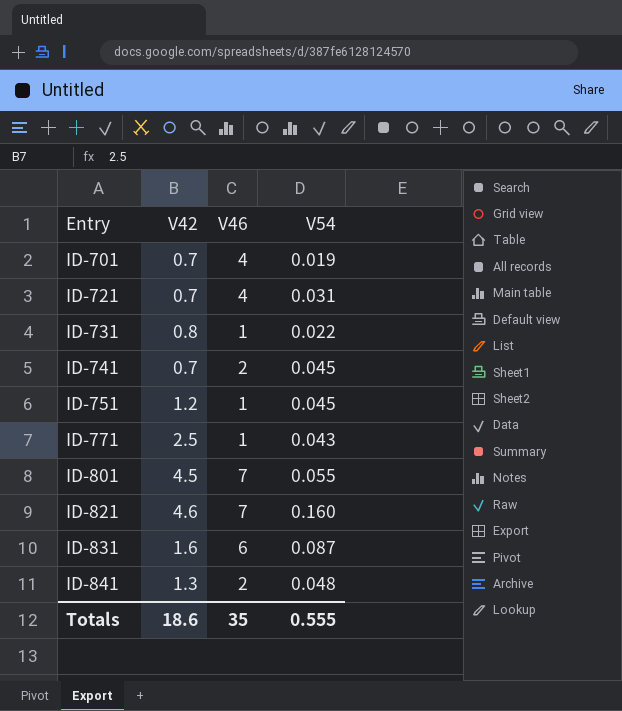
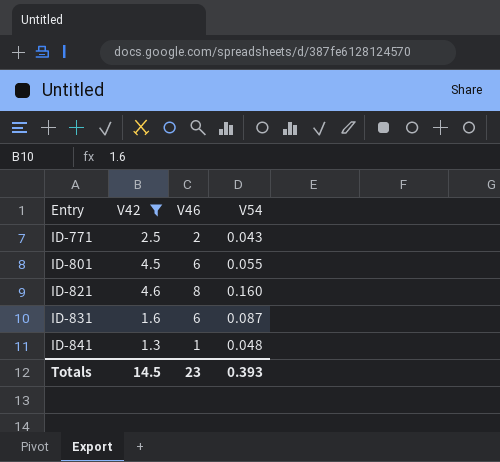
filter: none -> V42 >= 1.3
ID-771 | V46: 1 -> 2
ID-801 | V46: 7 -> 6
ID-821 | V46: 7 -> 8
ID-841 | V46: 2 -> 1
Totals | V42: 18.6 -> 14.5
Totals | V46: 35 -> 23
Totals | V54: 0.555 -> 0.393

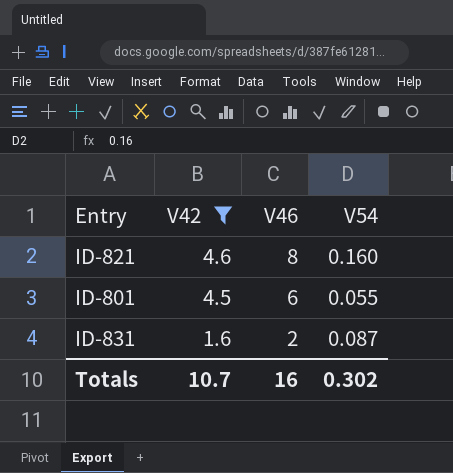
row order: Entry ascending -> V42 descending
row ID-771: 2.5 | 2 | 0.043 -> none
row ID-841: 1.3 | 1 | 0.048 -> none
ID-831 | V46: 6 -> 2
Totals | V42: 14.5 -> 10.7
Totals | V46: 23 -> 16
Totals | V54: 0.393 -> 0.302

